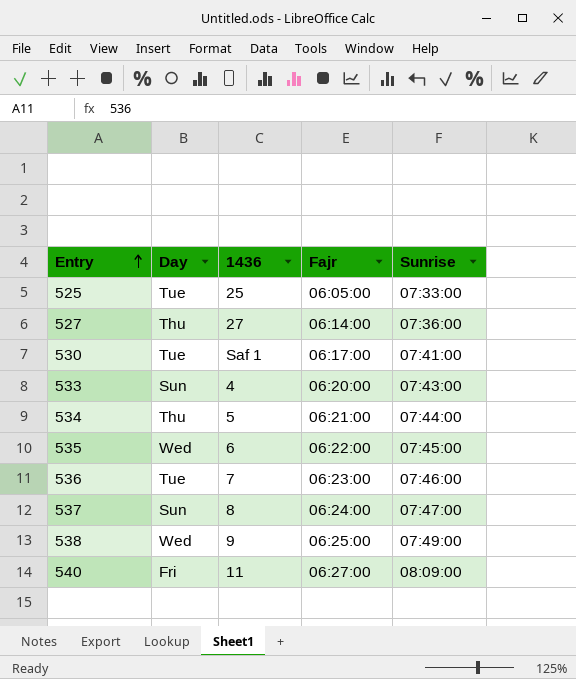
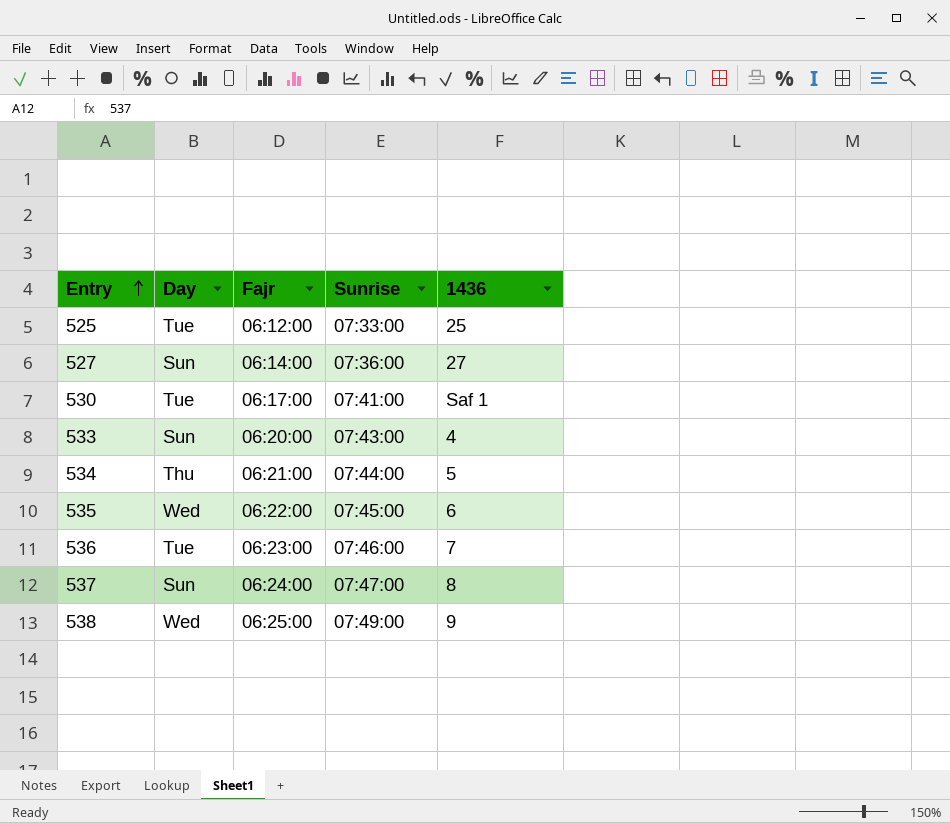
column 1436 | position: 3 -> 5
row 540: Fri | 11 | 06:27:00 | 08:09:00 -> none
525 | Fajr: 06:05:00 -> 06:12:00
527 | Day: Thu -> Sun

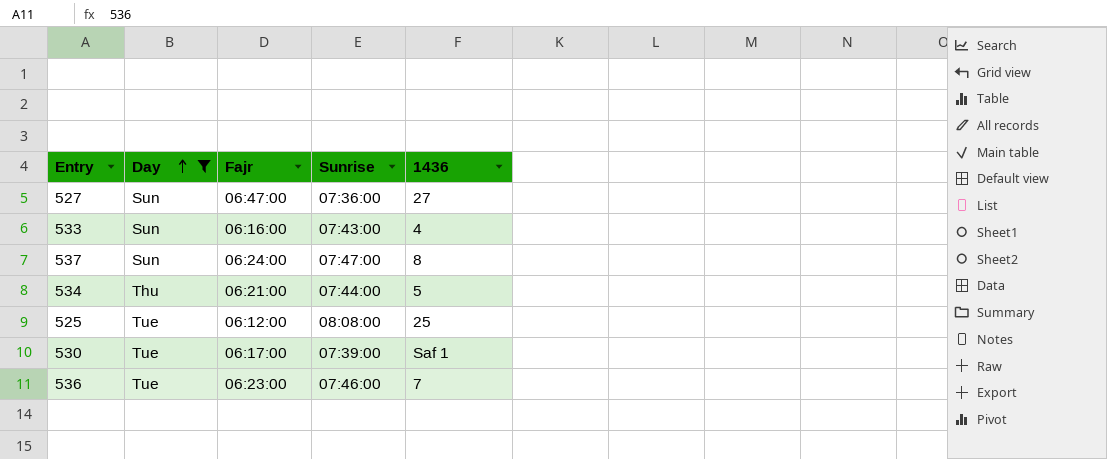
filter: none -> Day != Wed
row order: Entry ascending -> Day ascending
527 | Fajr: 06:14:00 -> 06:47:00
533 | Fajr: 06:20:00 -> 06:16:00
525 | Sunrise: 07:33:00 -> 08:08:00
530 | Sunrise: 07:41:00 -> 07:39:00

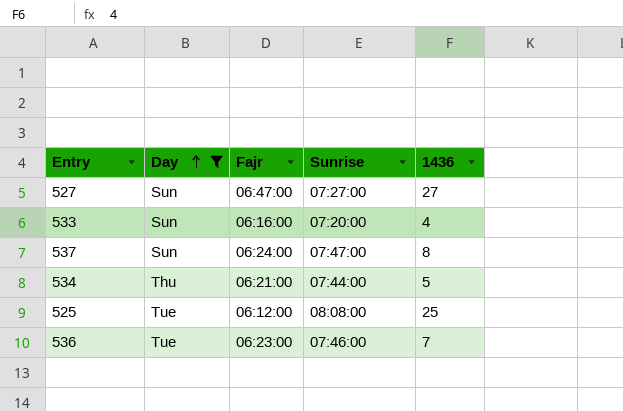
row 530: Tue | 06:17:00 | 07:39:00 | Saf 1 -> none
527 | Sunrise: 07:36:00 -> 07:27:00
533 | Sunrise: 07:43:00 -> 07:20:00

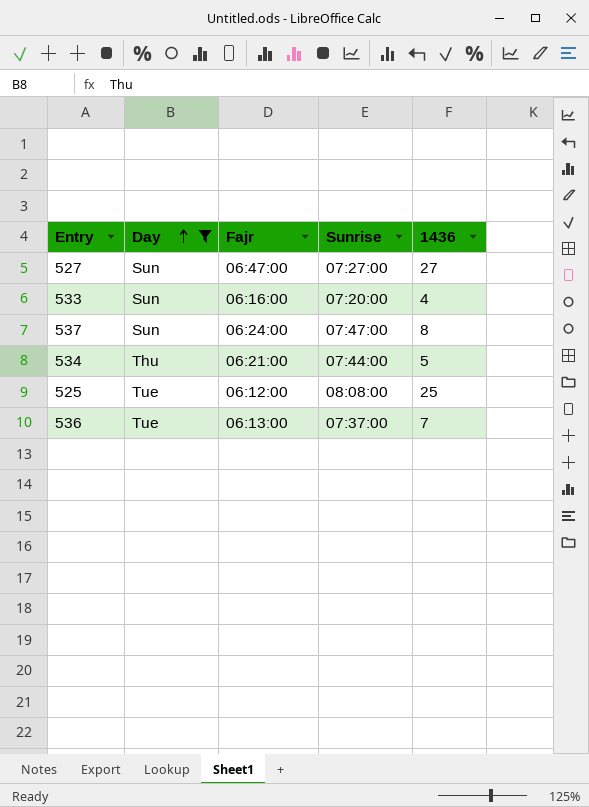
536 | Fajr: 06:23:00 -> 06:13:00
536 | Sunrise: 07:46:00 -> 07:37:00

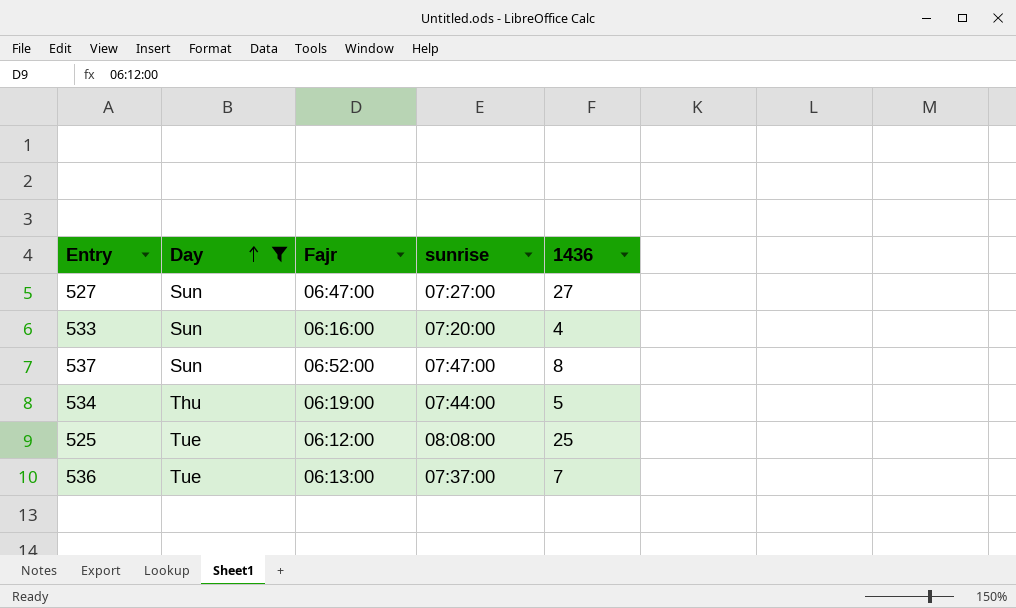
column name: Sunrise -> sunrise
537 | Fajr: 06:24:00 -> 06:52:00
534 | Fajr: 06:21:00 -> 06:19:00

